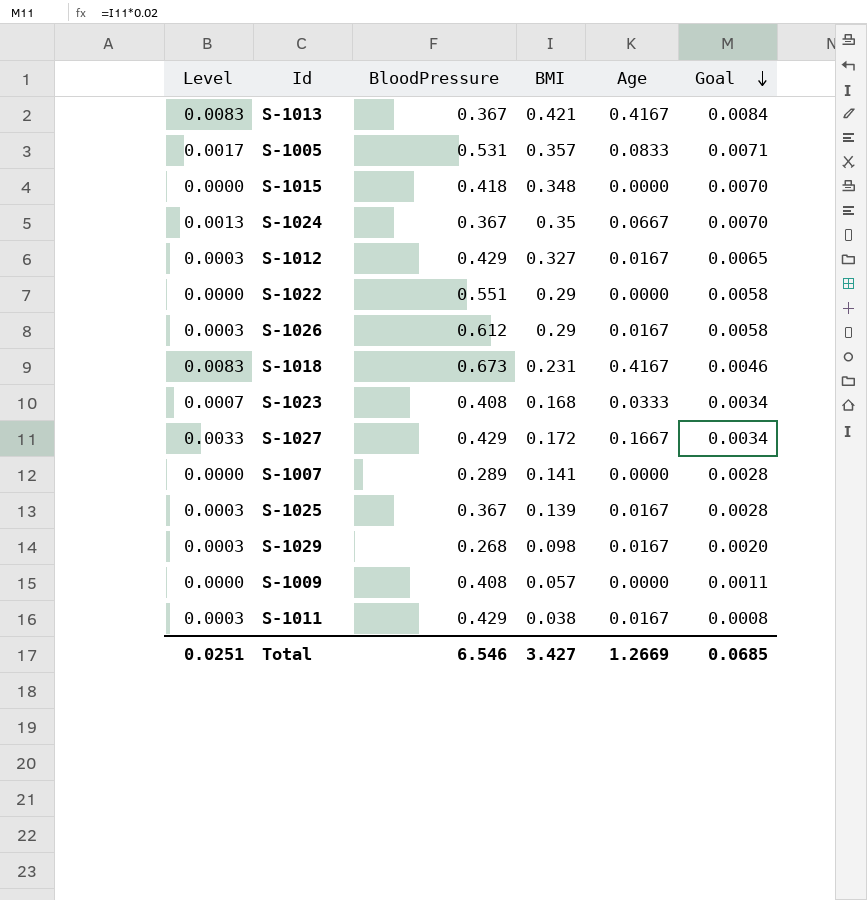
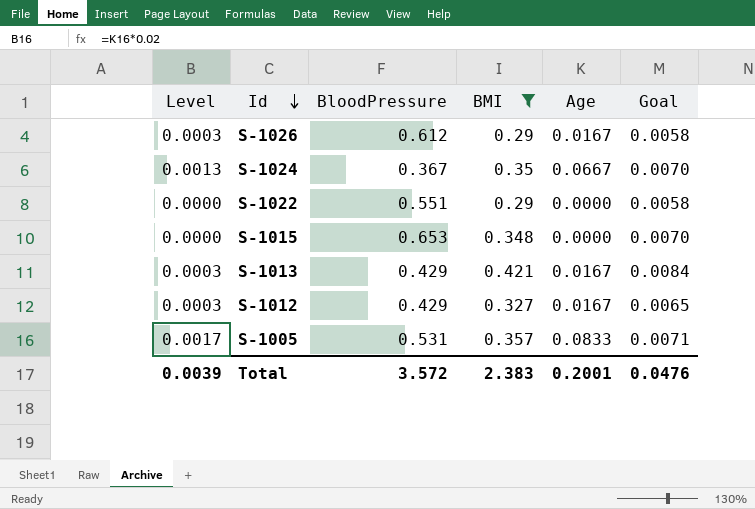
filter: none -> BMI >= 0.29
row order: Goal descending -> Id descending
S-1015 | BloodPressure: 0.418 -> 0.653
S-1013 | Level: 0.0083 -> 0.0003
S-1013 | BloodPressure: 0.367 -> 0.429
S-1013 | Age: 0.4167 -> 0.0167
Total | Level: 0.0251 -> 0.0039
Total | BloodPressure: 6.546 -> 3.572
Total | BMI: 3.427 -> 2.383
Total | Age: 1.2669 -> 0.2001
Total | Goal: 0.0685 -> 0.0476

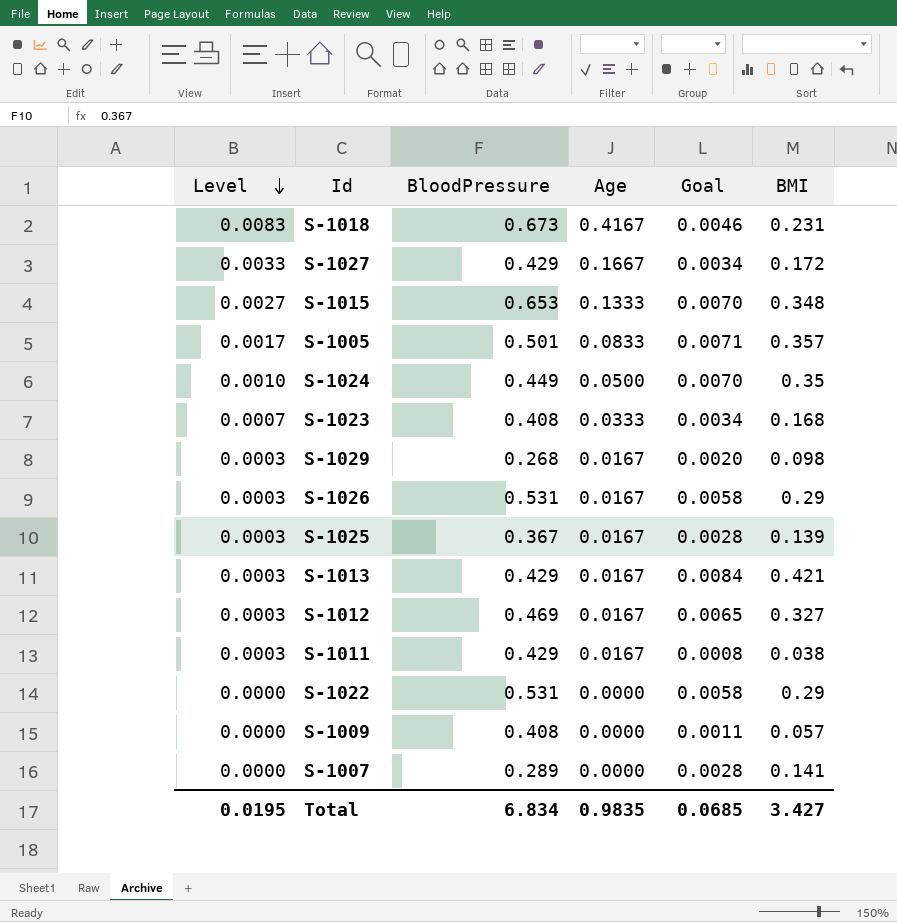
filter: BMI >= 0.29 -> none
row order: Id descending -> Level descending
column BMI | position: 4 -> 6
S-1015 | Level: 0.0000 -> 0.0027
S-1015 | Age: 0.0000 -> 0.1333
S-1005 | BloodPressure: 0.531 -> 0.501
S-1024 | Level: 0.0013 -> 0.0010
S-1024 | BloodPressure: 0.367 -> 0.449
S-1024 | Age: 0.0667 -> 0.0500
S-1026 | BloodPressure: 0.612 -> 0.531
S-1012 | BloodPressure: 0.429 -> 0.469
S-1022 | BloodPressure: 0.551 -> 0.531
Total | Level: 0.0039 -> 0.0195
Total | BloodPressure: 3.572 -> 6.834
Total | Age: 0.2001 -> 0.9835
Total | Goal: 0.0476 -> 0.0685
Total | BMI: 2.383 -> 3.427

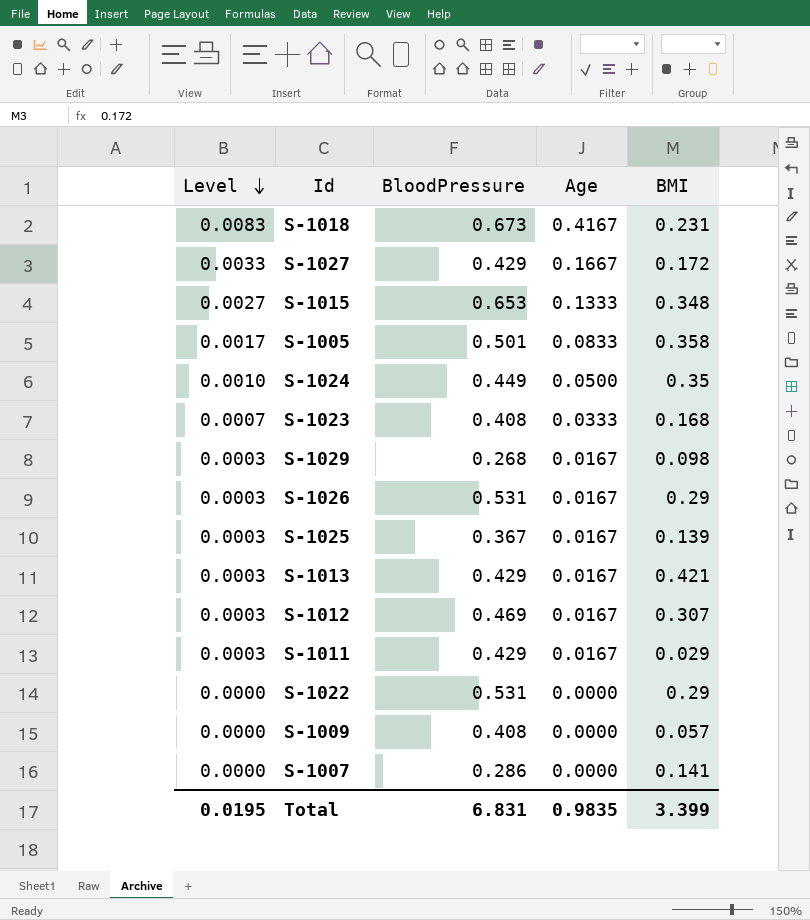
column Goal | formula: [BMI] * 0.02 -> none
S-1005 | BMI: 0.357 -> 0.358
S-1012 | BMI: 0.327 -> 0.307
S-1011 | BMI: 0.038 -> 0.029
S-1007 | BloodPressure: 0.289 -> 0.286
Total | BloodPressure: 6.834 -> 6.831
Total | BMI: 3.427 -> 3.399

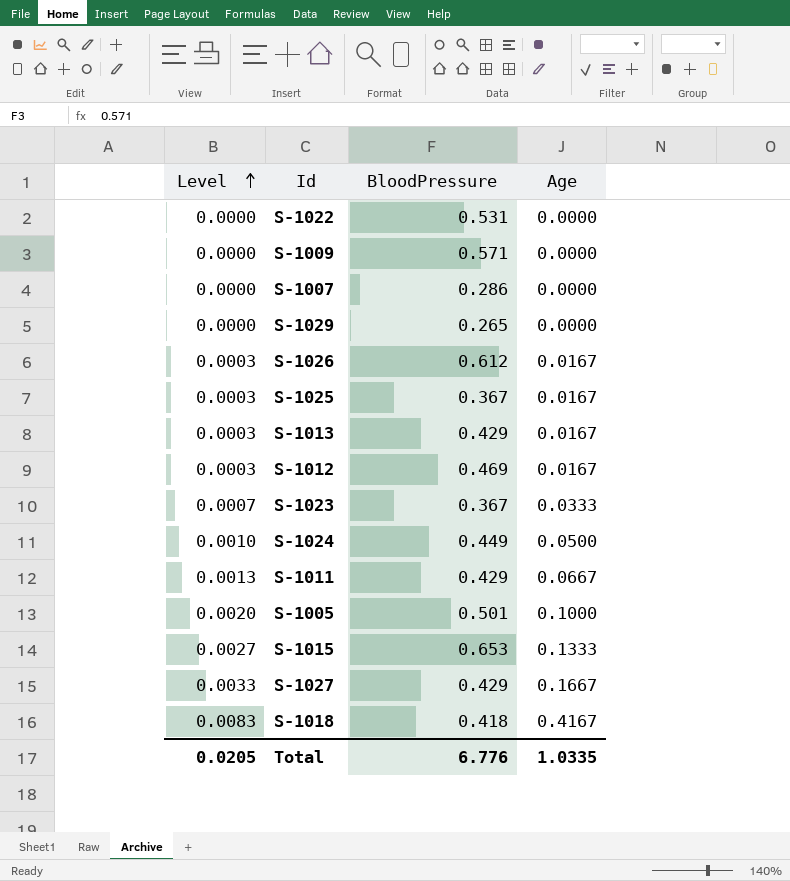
row order: Level descending -> Level ascending
column BMI | position: 5 -> none
S-1009 | BloodPressure: 0.408 -> 0.571
S-1029 | Level: 0.0003 -> 0.0000
S-1029 | BloodPressure: 0.268 -> 0.265
S-1029 | Age: 0.0167 -> 0.0000
S-1026 | BloodPressure: 0.531 -> 0.612
S-1023 | BloodPressure: 0.408 -> 0.367
S-1011 | Level: 0.0003 -> 0.0013
S-1011 | Age: 0.0167 -> 0.0667
S-1005 | Level: 0.0017 -> 0.0020
S-1005 | Age: 0.0833 -> 0.1000
S-1018 | BloodPressure: 0.673 -> 0.418
Total | Level: 0.0195 -> 0.0205
Total | BloodPressure: 6.831 -> 6.776
Total | Age: 0.9835 -> 1.0335

